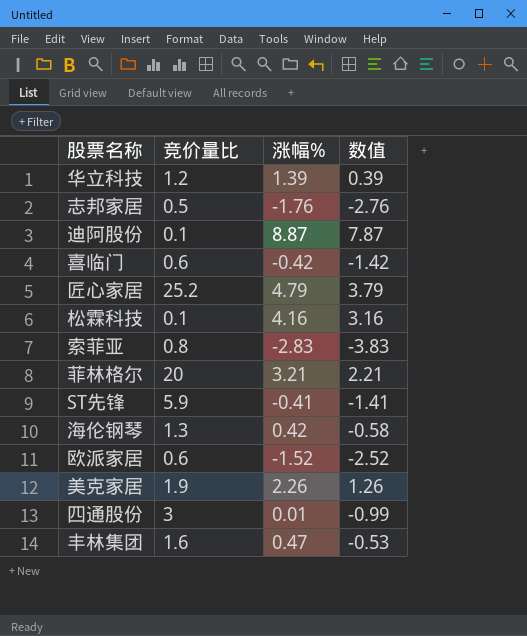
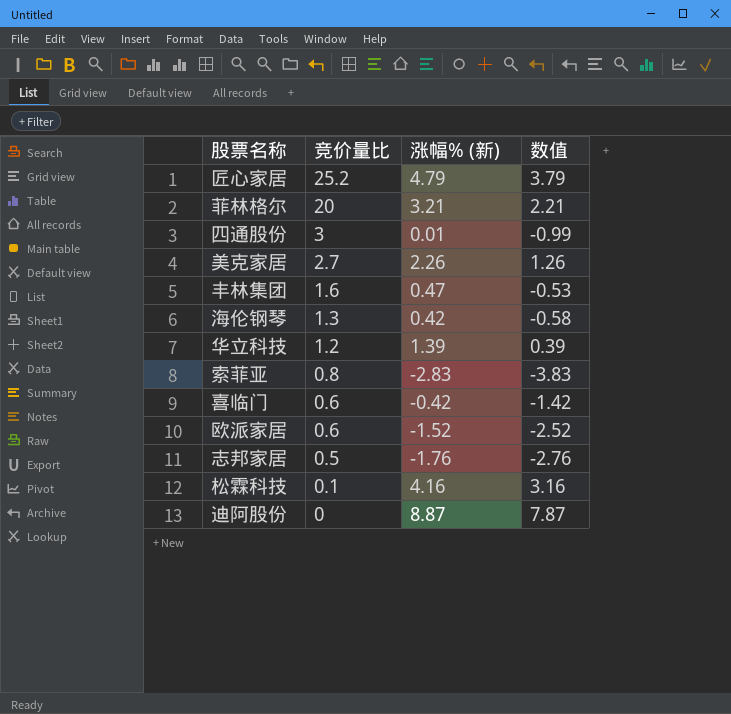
row order: none -> 竞价量比 descending
column name: 涨幅% -> 涨幅% (新)
row ST先锋: 5.9 | -0.41 | -1.41 -> none
美克家居 | 竞价量比: 1.9 -> 2.7
迪阿股份 | 竞价量比: 0.1 -> 0

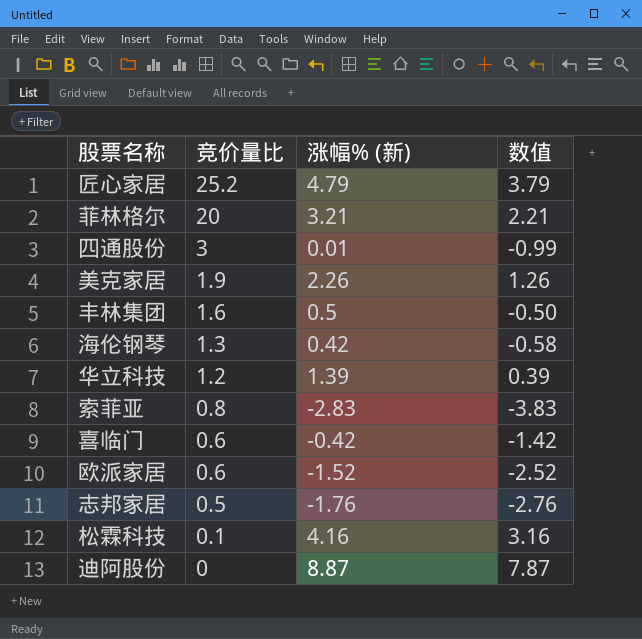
美克家居 | 竞价量比: 2.7 -> 1.9
丰林集团 | 涨幅% (新): 0.47 -> 0.5
丰林集团 | 数值: -0.53 -> -0.50

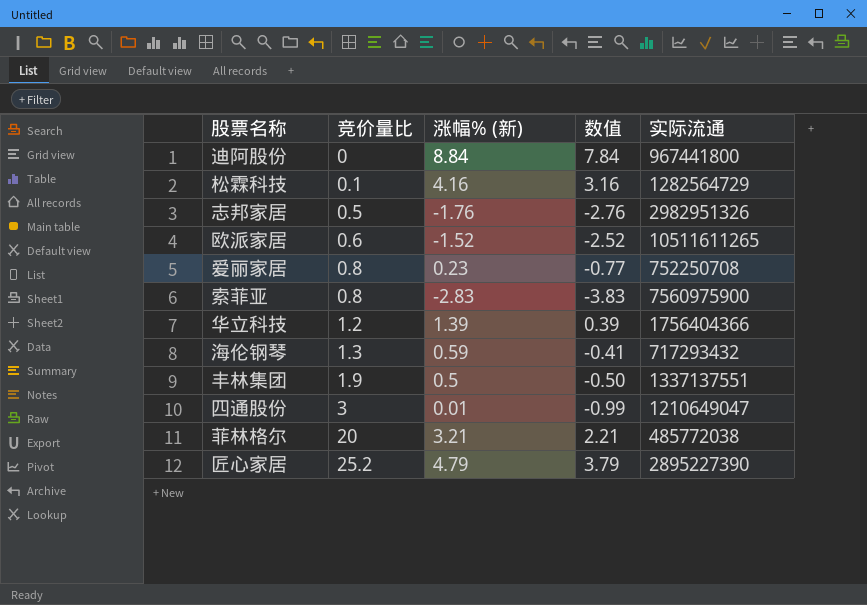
row order: 竞价量比 descending -> 竞价量比 ascending
column 实际流通 | position: none -> 5
row 美克家居: 1.9 | 2.26 | 1.26 -> none
row 喜临门: 0.6 | -0.42 | -1.42 -> none
迪阿股份 | 涨幅% (新): 8.87 -> 8.84
迪阿股份 | 数值: 7.87 -> 7.84
row 爱丽家居: none -> 0.8 | 0.23 | -0.77 | 752250708
海伦钢琴 | 涨幅% (新): 0.42 -> 0.59
海伦钢琴 | 数值: -0.58 -> -0.41
丰林集团 | 竞价量比: 1.6 -> 1.9

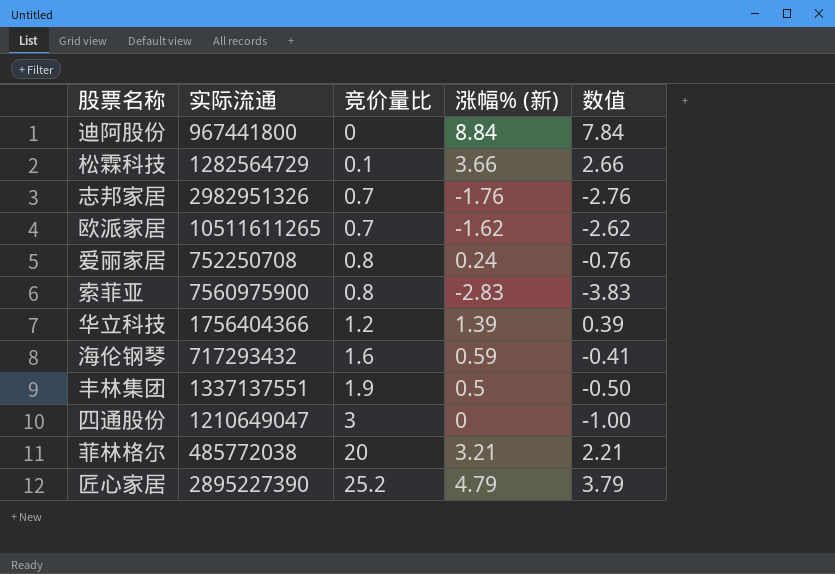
column 实际流通 | position: 5 -> 2
松霖科技 | 涨幅% (新): 4.16 -> 3.66
松霖科技 | 数值: 3.16 -> 2.66
志邦家居 | 竞价量比: 0.5 -> 0.7
欧派家居 | 竞价量比: 0.6 -> 0.7
欧派家居 | 涨幅% (新): -1.52 -> -1.62
欧派家居 | 数值: -2.52 -> -2.62
爱丽家居 | 涨幅% (新): 0.23 -> 0.24
爱丽家居 | 数值: -0.77 -> -0.76
海伦钢琴 | 竞价量比: 1.3 -> 1.6
四通股份 | 涨幅% (新): 0.01 -> 0
四通股份 | 数值: -0.99 -> -1.00

